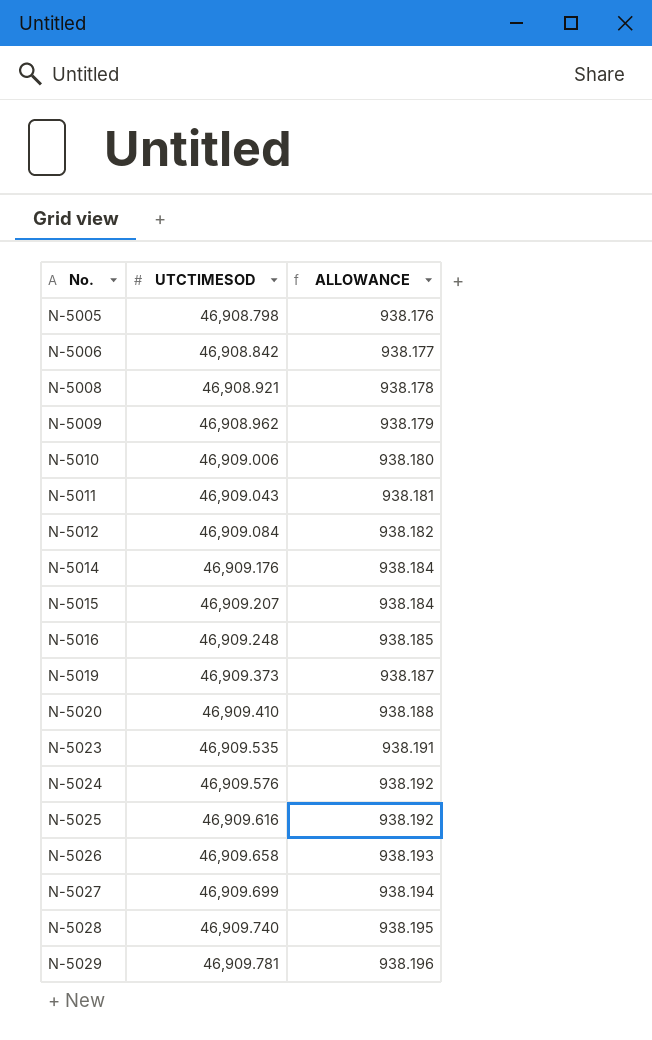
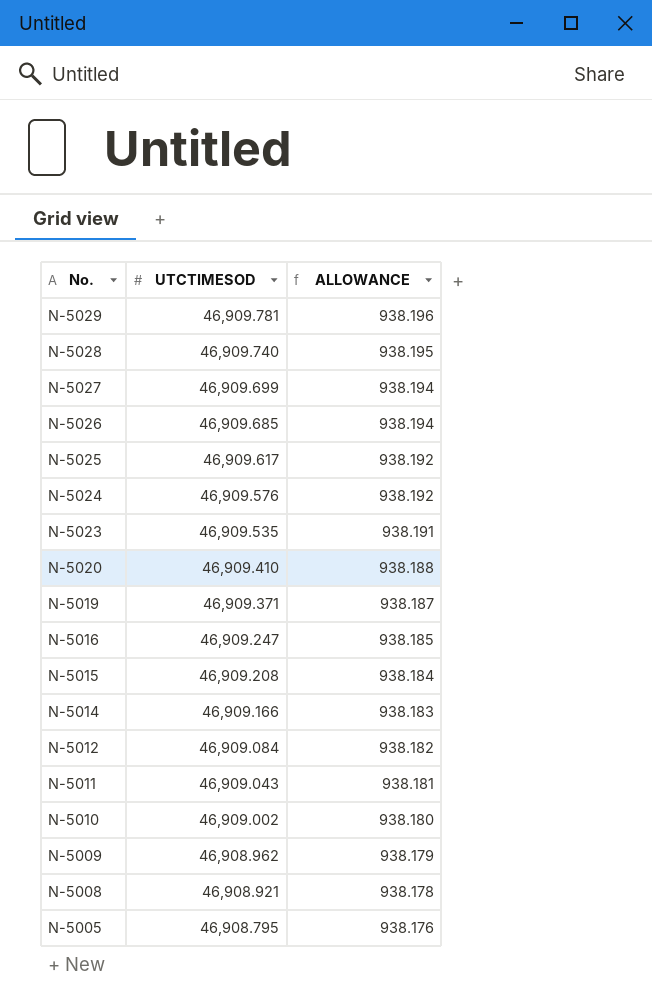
row order: No. ascending -> No. descending
row N-5006: 46,908.842 | 938.177 -> none
N-5026 | UTCTIMESOD: 46,909.658 -> 46,909.685
N-5026 | ALLOWANCE: 938.193 -> 938.194
N-5025 | UTCTIMESOD: 46,909.616 -> 46,909.617
N-5019 | UTCTIMESOD: 46,909.373 -> 46,909.371
N-5016 | UTCTIMESOD: 46,909.248 -> 46,909.247
N-5015 | UTCTIMESOD: 46,909.207 -> 46,909.208
N-5014 | UTCTIMESOD: 46,909.176 -> 46,909.166
N-5014 | ALLOWANCE: 938.184 -> 938.183
N-5010 | UTCTIMESOD: 46,909.006 -> 46,909.002
N-5005 | UTCTIMESOD: 46,908.798 -> 46,908.795

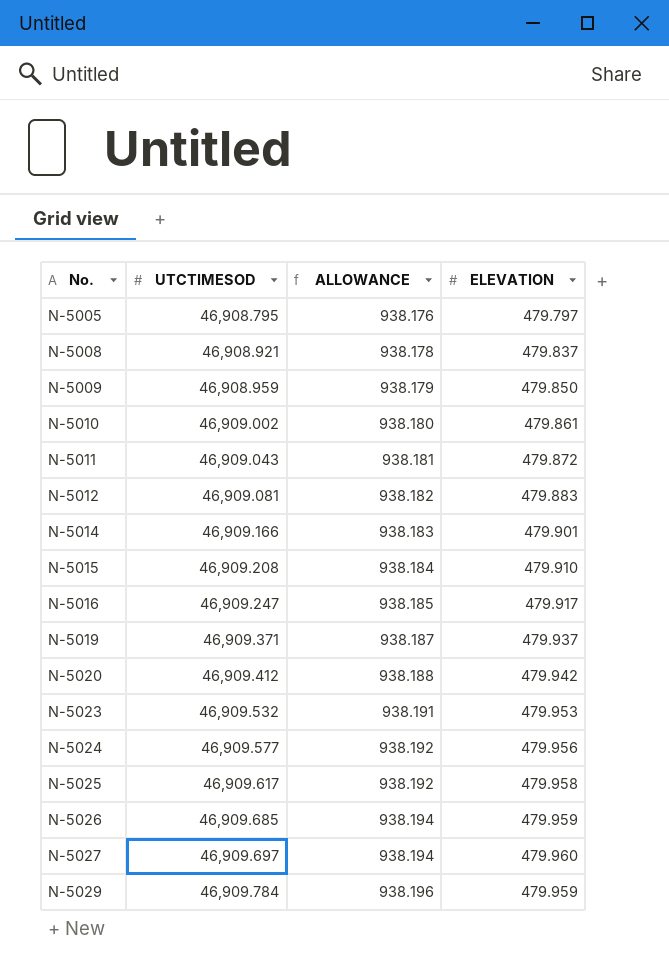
row order: No. descending -> No. ascending
column ELEVATION | position: none -> 4
row N-5028: 46,909.740 | 938.195 -> none
N-5009 | UTCTIMESOD: 46,908.962 -> 46,908.959
N-5012 | UTCTIMESOD: 46,909.084 -> 46,909.081
N-5020 | UTCTIMESOD: 46,909.410 -> 46,909.412
N-5023 | UTCTIMESOD: 46,909.535 -> 46,909.532
N-5024 | UTCTIMESOD: 46,909.576 -> 46,909.577
N-5027 | UTCTIMESOD: 46,909.699 -> 46,909.697
N-5029 | UTCTIMESOD: 46,909.781 -> 46,909.784

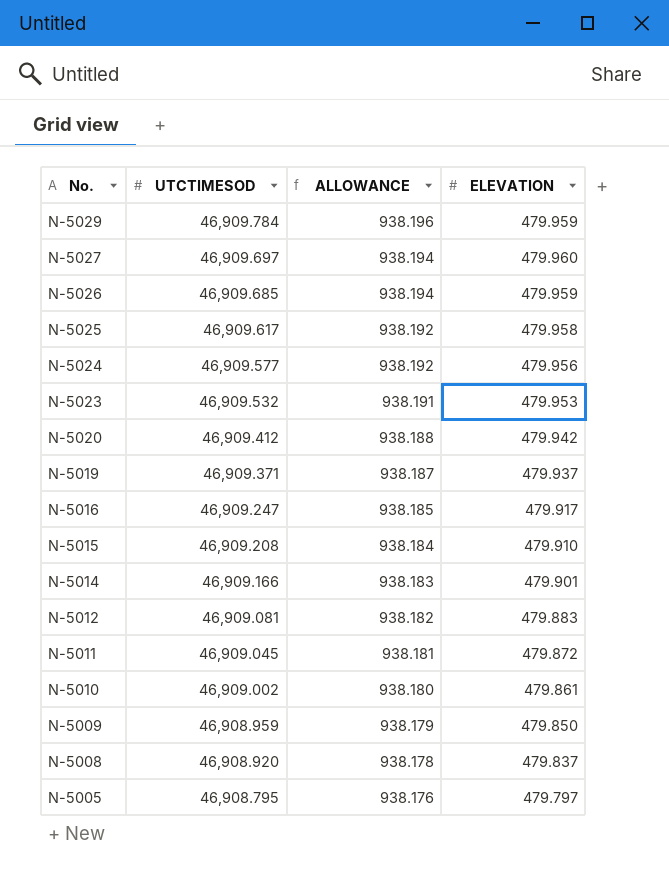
row order: No. ascending -> No. descending
N-5011 | UTCTIMESOD: 46,909.043 -> 46,909.045
N-5008 | UTCTIMESOD: 46,908.921 -> 46,908.920

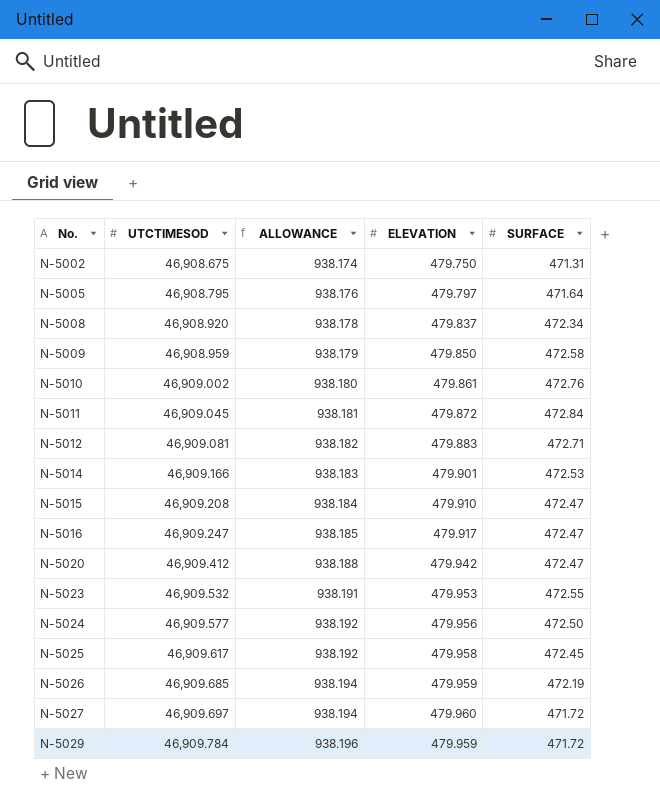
row order: No. descending -> No. ascending
column SURFACE | position: none -> 5
row N-5019: 46,909.371 | 938.187 | 479.937 -> none
row N-5002: none -> 46,908.675 | 938.174 | 479.750 | 471.31

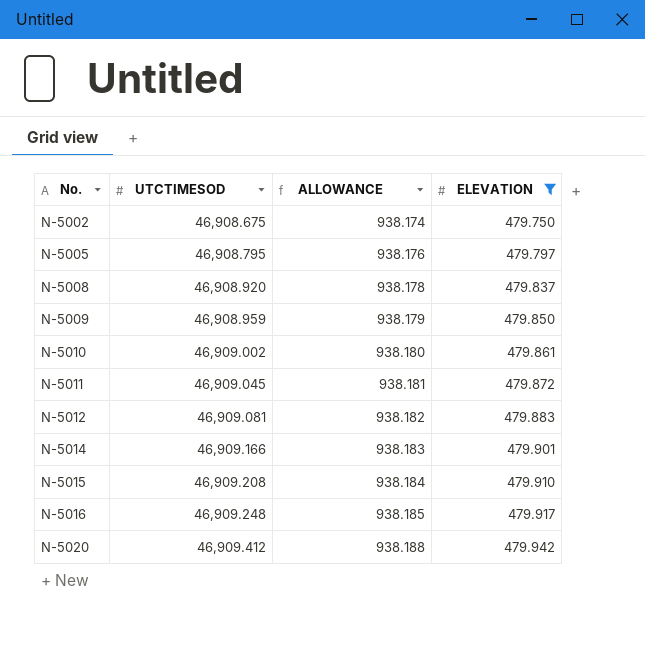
filter: none -> ELEVATION <= 479.942
column SURFACE | position: 5 -> none
N-5016 | UTCTIMESOD: 46,909.247 -> 46,909.248

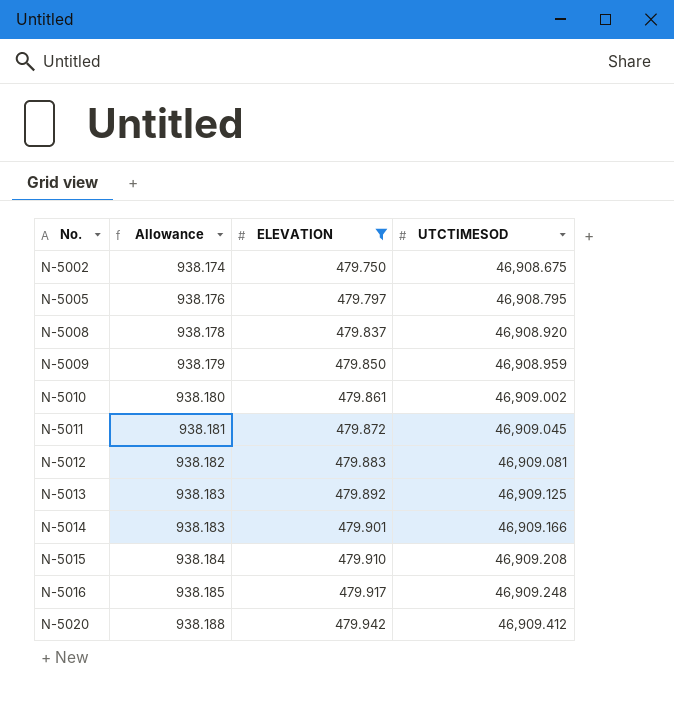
column name: ALLOWANCE -> Allowance
column UTCTIMESOD | position: 2 -> 4
row N-5013: none -> 938.183 | 479.892 | 46,909.125

